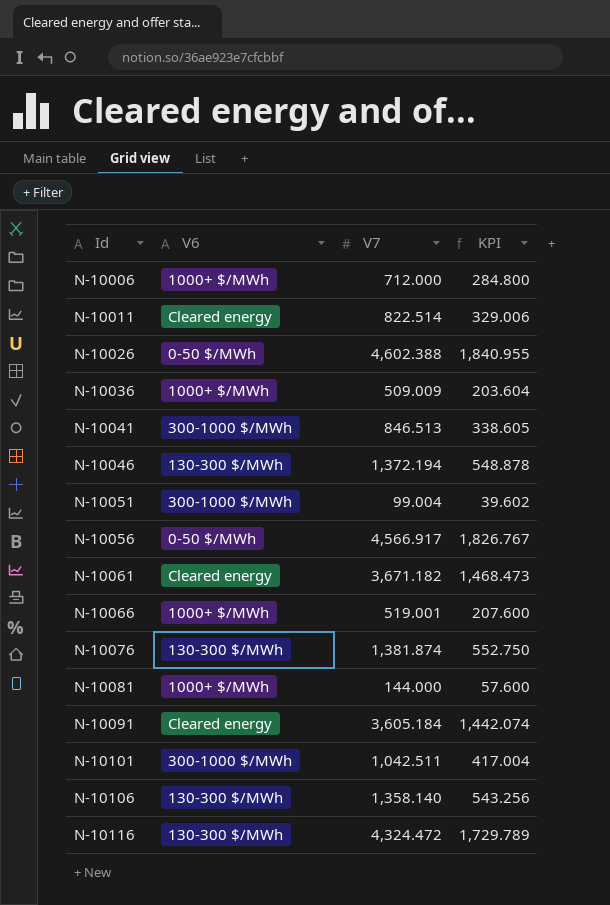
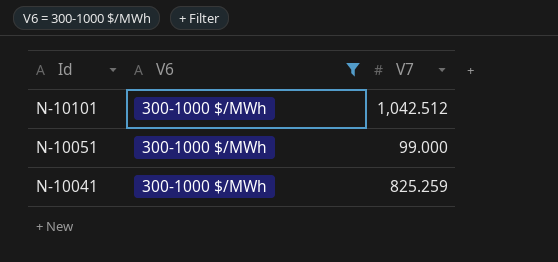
filter: none -> V6 = 300-1000 $/MWh
row order: Id ascending -> Id descending
column KPI | formula: [V7] * 0.4 -> none
N-10101 | V7: 1,042.511 -> 1,042.512
N-10051 | V7: 99.004 -> 99.000
N-10041 | V7: 846.513 -> 825.259

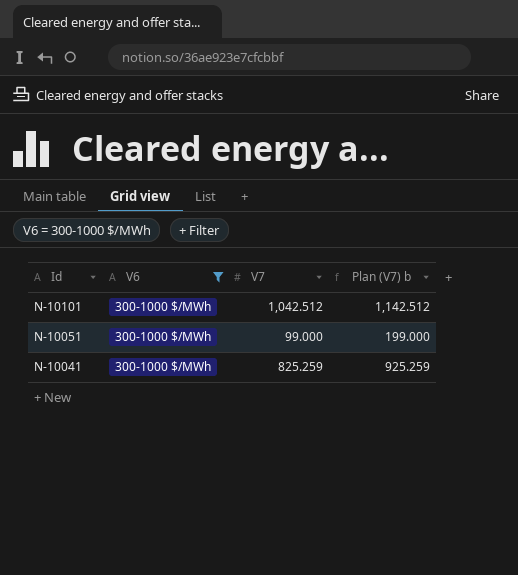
column Plan (V7) b | formula: none -> [V7] + 100

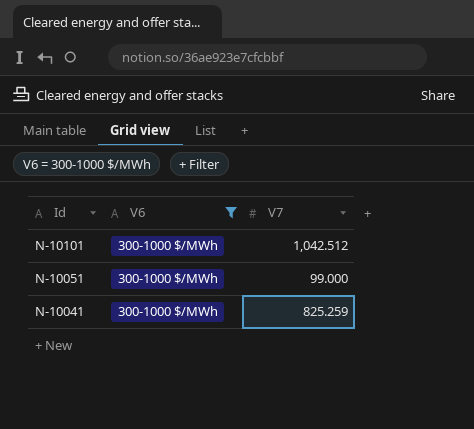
column Plan (V7) b | formula: [V7] + 100 -> none

